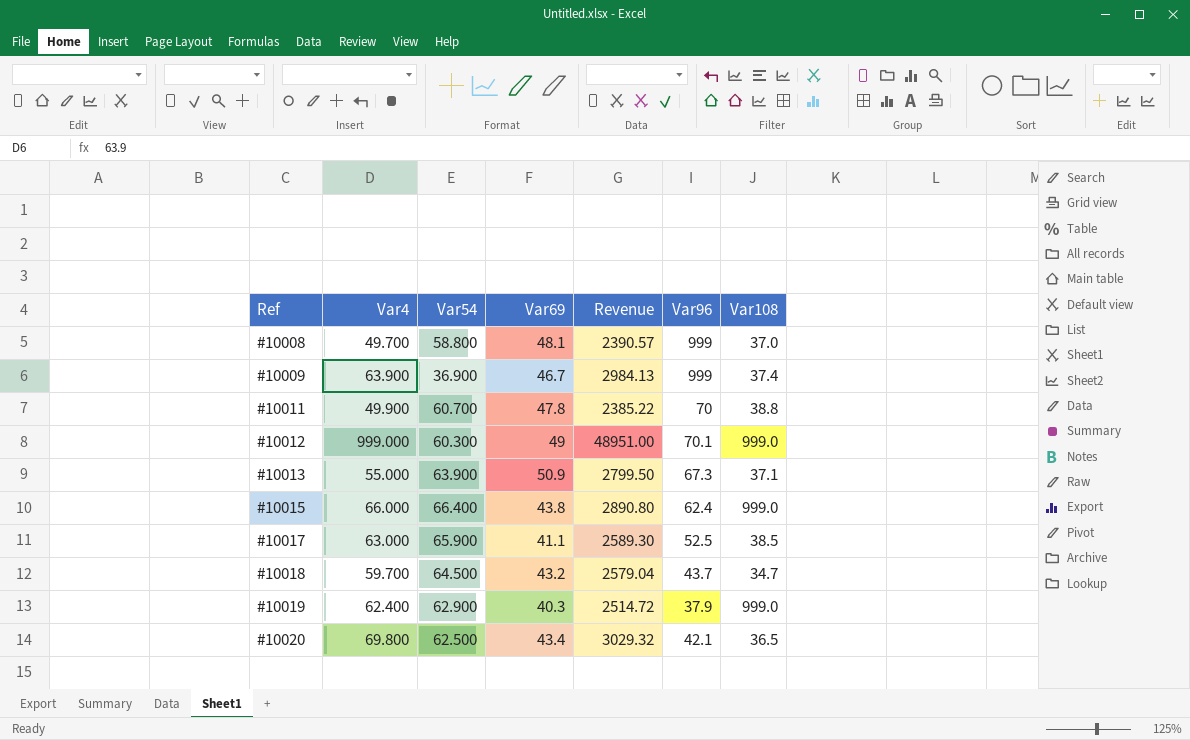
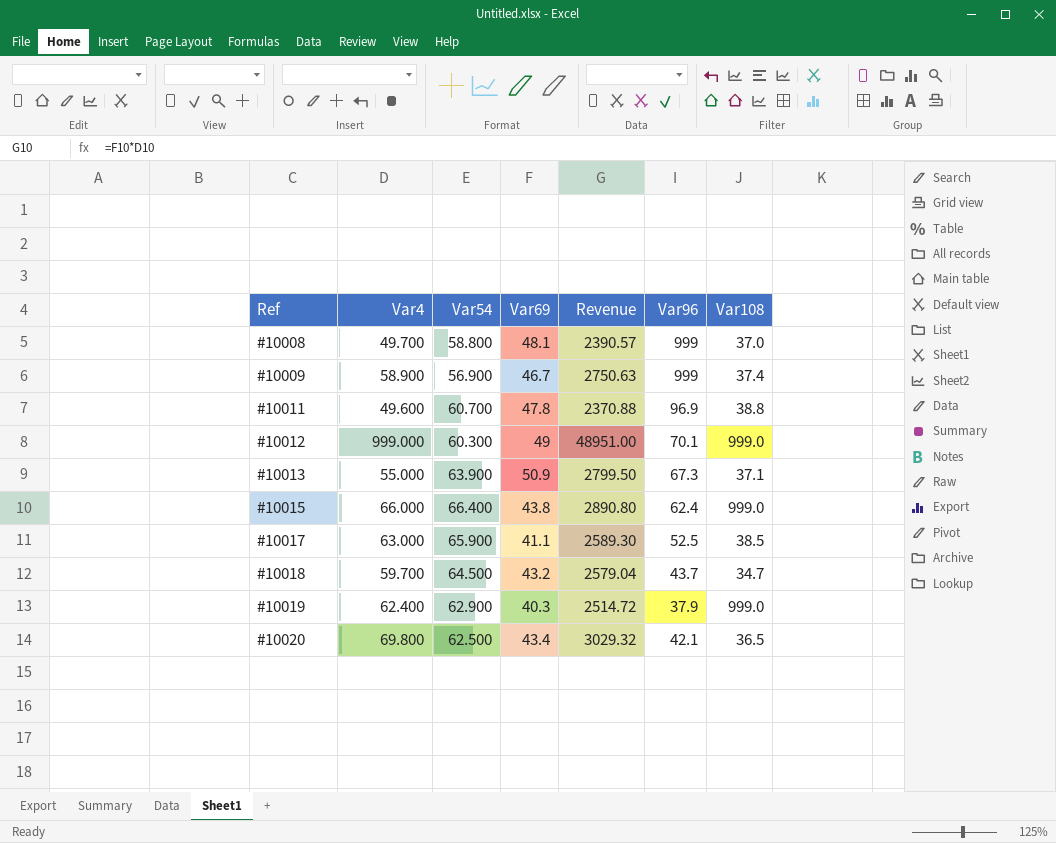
#10009 | Var4: 63.900 -> 58.900
#10009 | Var54: 36.900 -> 56.900
#10009 | Revenue: 2984.13 -> 2750.63
#10011 | Var4: 49.900 -> 49.600
#10011 | Revenue: 2385.22 -> 2370.88
#10011 | Var96: 70 -> 96.9

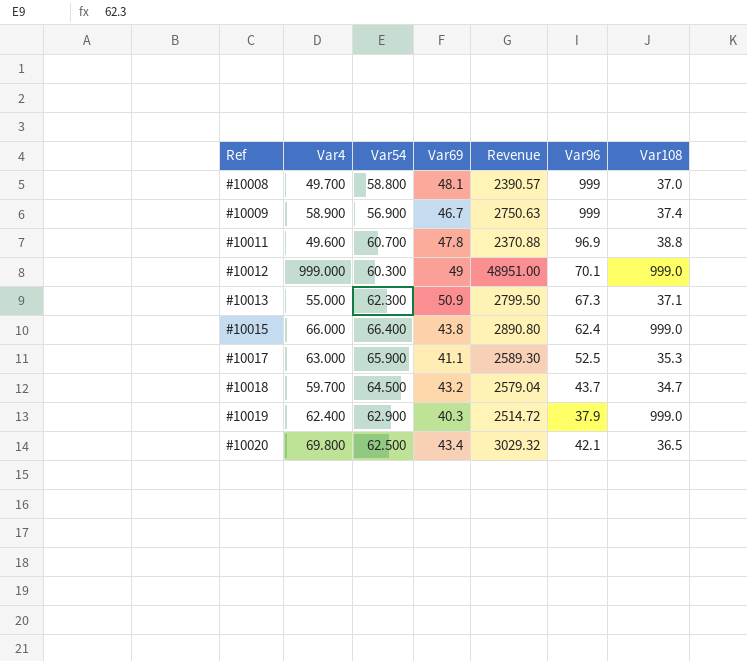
#10013 | Var54: 63.900 -> 62.300
#10017 | Var108: 38.5 -> 35.3

